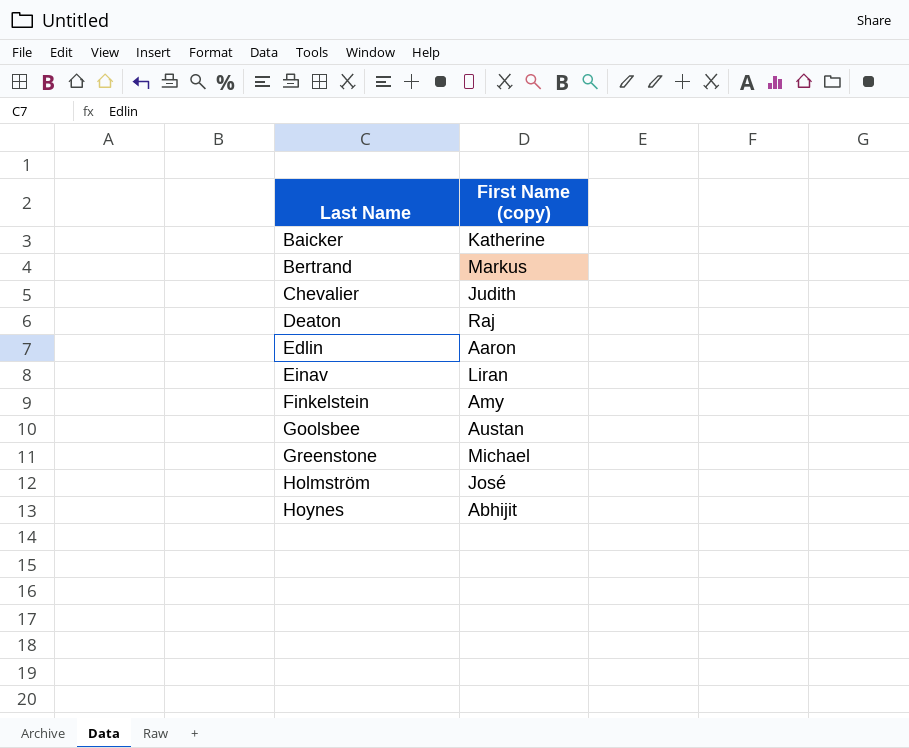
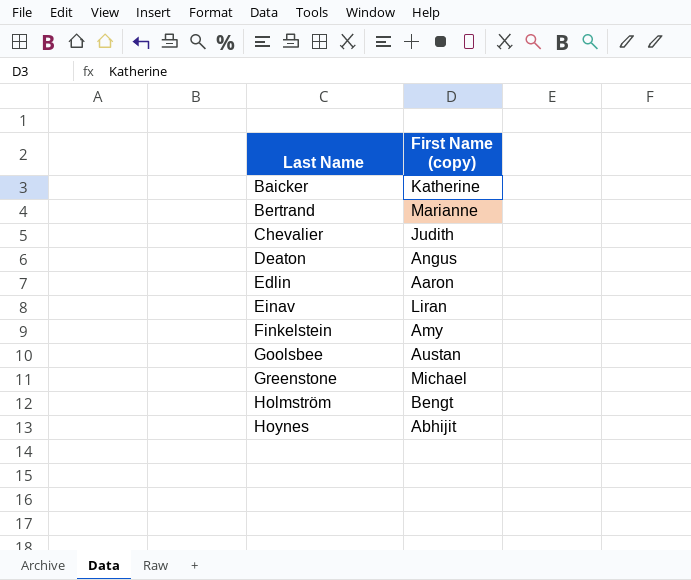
Bertrand | First Name (copy): Markus -> Marianne
Deaton | First Name (copy): Raj -> Angus
Holmström | First Name (copy): José -> Bengt

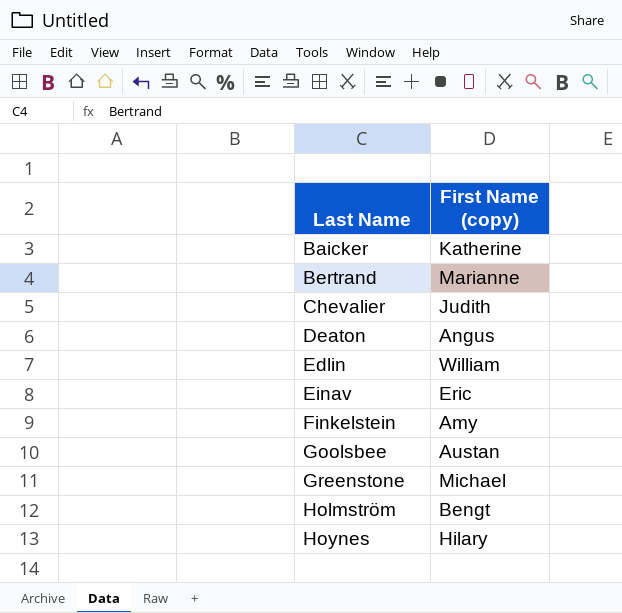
Edlin | First Name (copy): Aaron -> William
Einav | First Name (copy): Liran -> Eric
Hoynes | First Name (copy): Abhijit -> Hilary

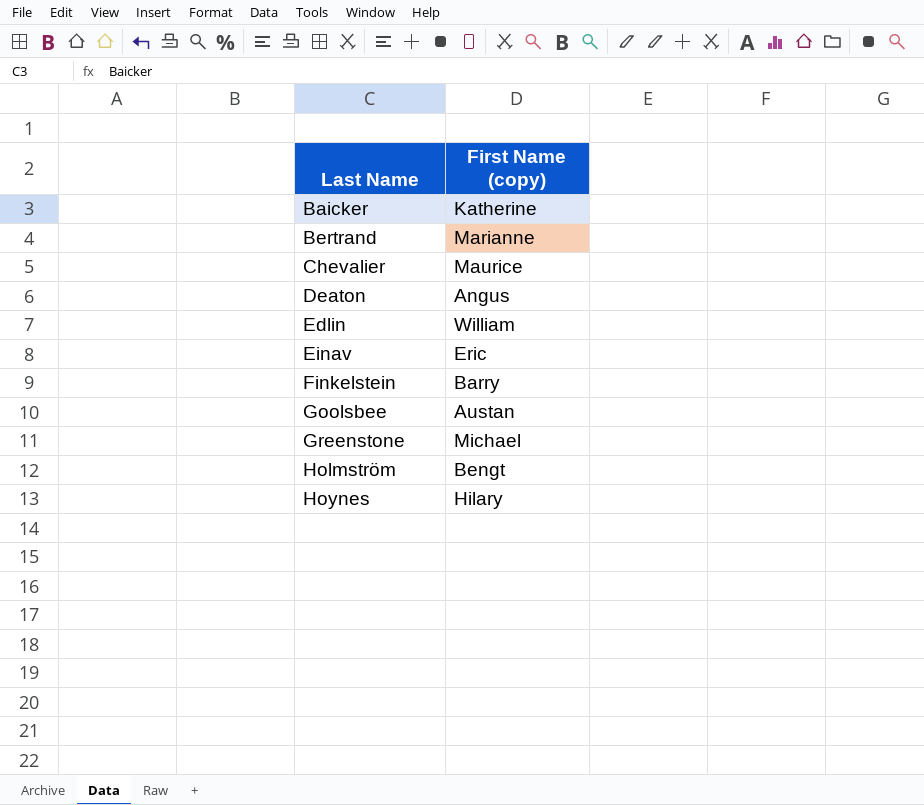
Chevalier | First Name (copy): Judith -> Maurice
Finkelstein | First Name (copy): Amy -> Barry

